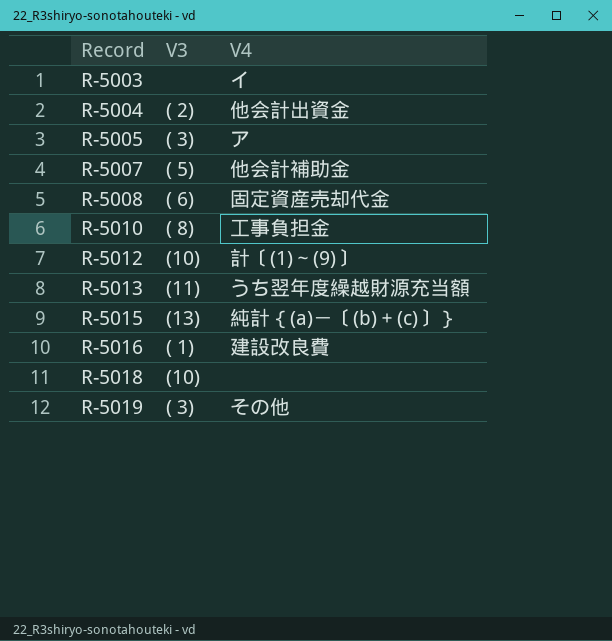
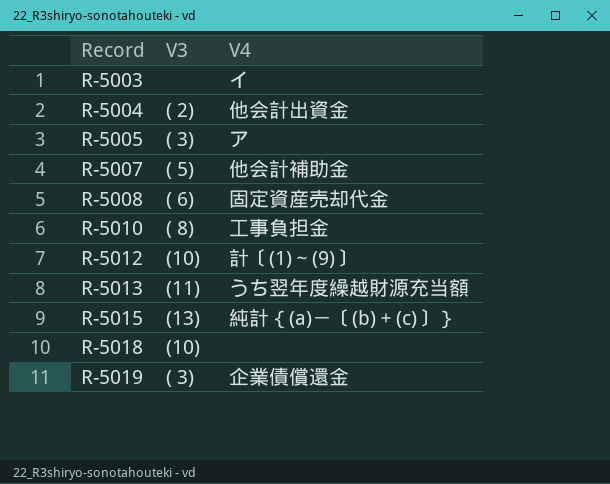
row R-5016: ( 1) | 建設改良費 -> none
R-5019 | V4: その他 -> 企業債償還金

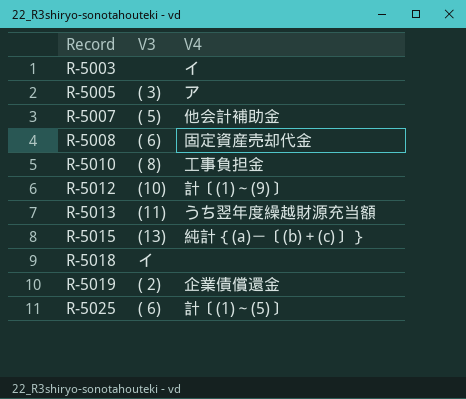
row R-5004: ( 2) | 他会計出資金 -> none
R-5018 | V3: (10) -> イ
R-5019 | V3: ( 3) -> ( 2)
row R-5025: none -> ( 6) | 計〔(1)～(5)〕

